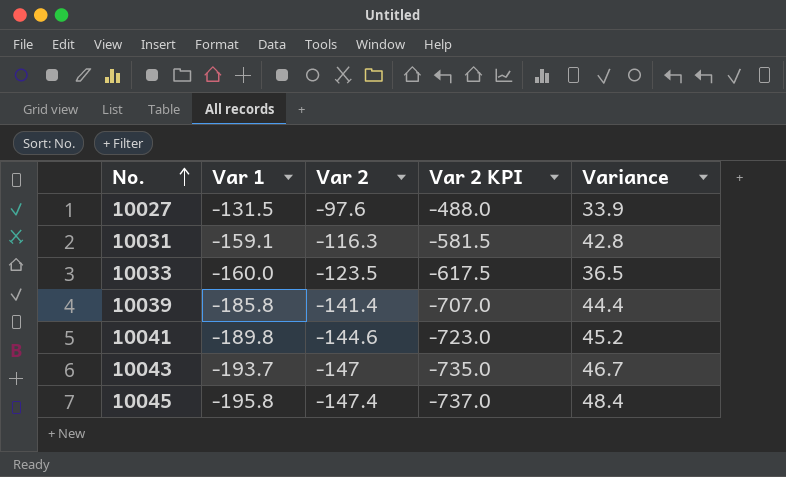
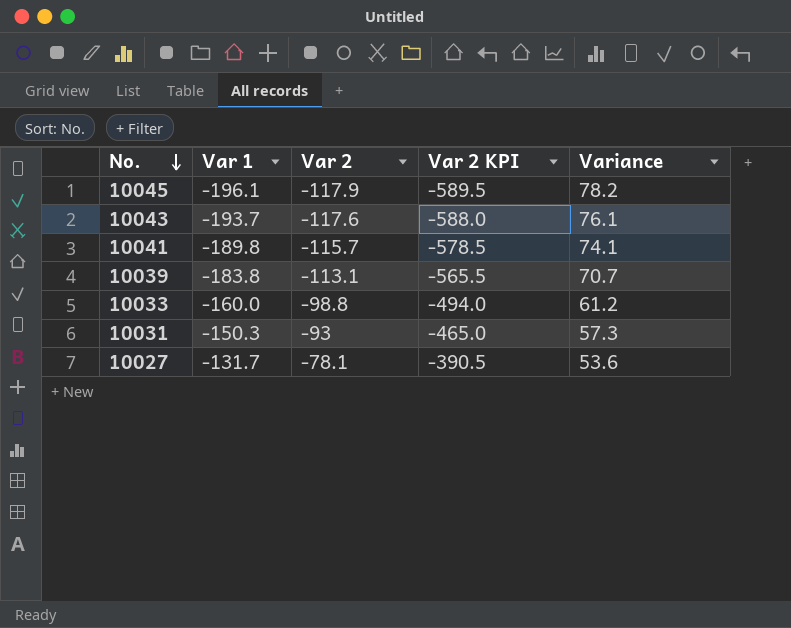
row order: No. ascending -> No. descending
10045 | Var 1: -195.8 -> -196.1
10045 | Var 2: -147.4 -> -117.9
10045 | Var 2 KPI: -737.0 -> -589.5
10045 | Variance: 48.4 -> 78.2
10043 | Var 2: -147 -> -117.6
10043 | Var 2 KPI: -735.0 -> -588.0
10043 | Variance: 46.7 -> 76.1
10041 | Var 2: -144.6 -> -115.7
10041 | Var 2 KPI: -723.0 -> -578.5
10041 | Variance: 45.2 -> 74.1
10039 | Var 1: -185.8 -> -183.8
10039 | Var 2: -141.4 -> -113.1
10039 | Var 2 KPI: -707.0 -> -565.5
10039 | Variance: 44.4 -> 70.7
10033 | Var 2: -123.5 -> -98.8
10033 | Var 2 KPI: -617.5 -> -494.0
10033 | Variance: 36.5 -> 61.2
10031 | Var 1: -159.1 -> -150.3
10031 | Var 2: -116.3 -> -93
10031 | Var 2 KPI: -581.5 -> -465.0
10031 | Variance: 42.8 -> 57.3
10027 | Var 1: -131.5 -> -131.7
10027 | Var 2: -97.6 -> -78.1
10027 | Var 2 KPI: -488.0 -> -390.5
10027 | Variance: 33.9 -> 53.6

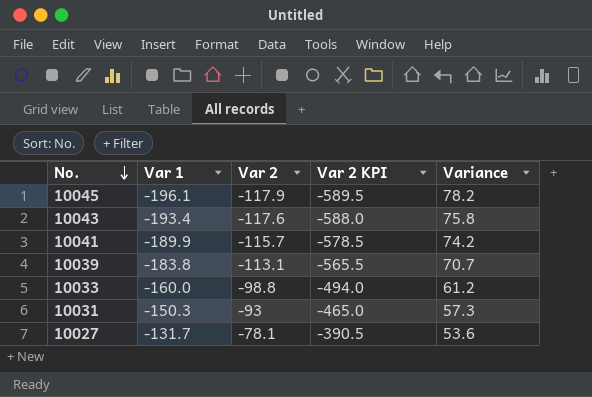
10043 | Var 1: -193.7 -> -193.4
10043 | Variance: 76.1 -> 75.8
10041 | Var 1: -189.8 -> -189.9
10041 | Variance: 74.1 -> 74.2

